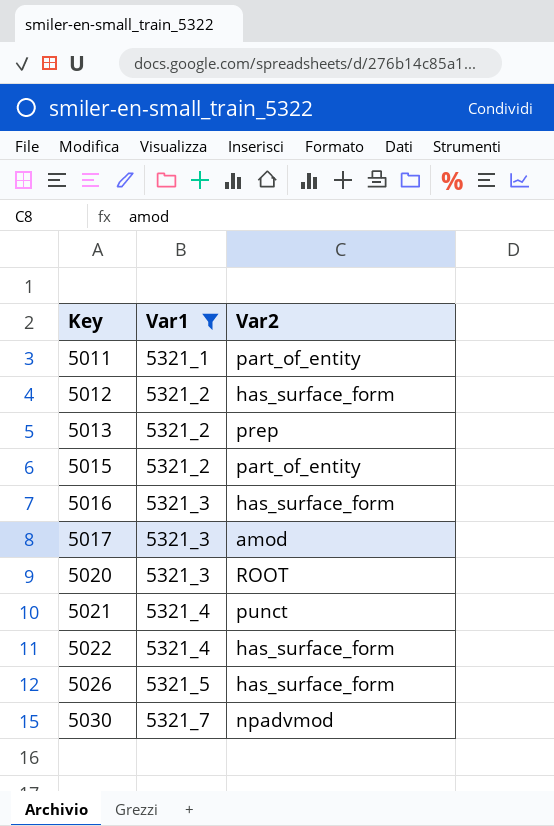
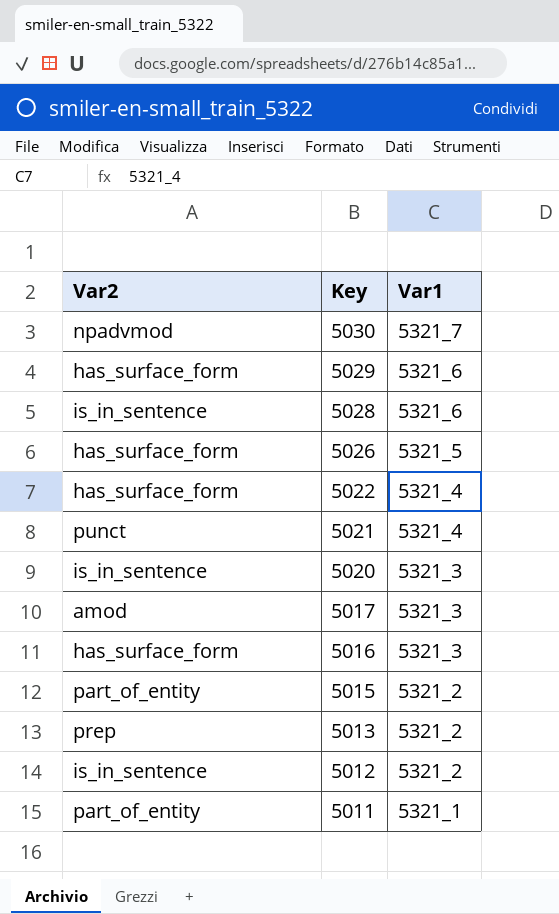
filter: Var1 != 5321_6 -> none
row order: Key ascending -> Key descending
column Var2 | position: 3 -> 1
5020 | Var2: ROOT -> is_in_sentence
5012 | Var2: has_surface_form -> is_in_sentence

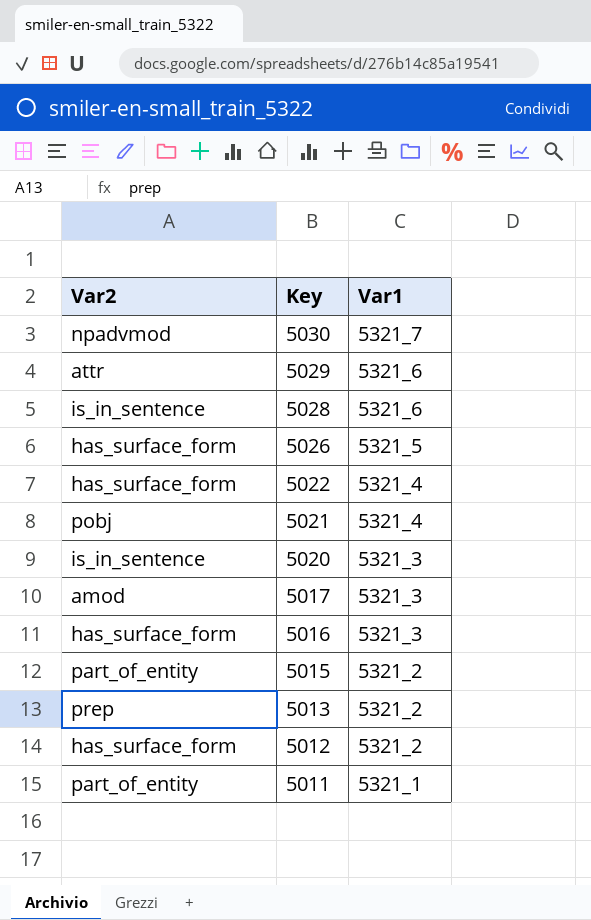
5029 | Var2: has_surface_form -> attr
5021 | Var2: punct -> pobj
5012 | Var2: is_in_sentence -> has_surface_form

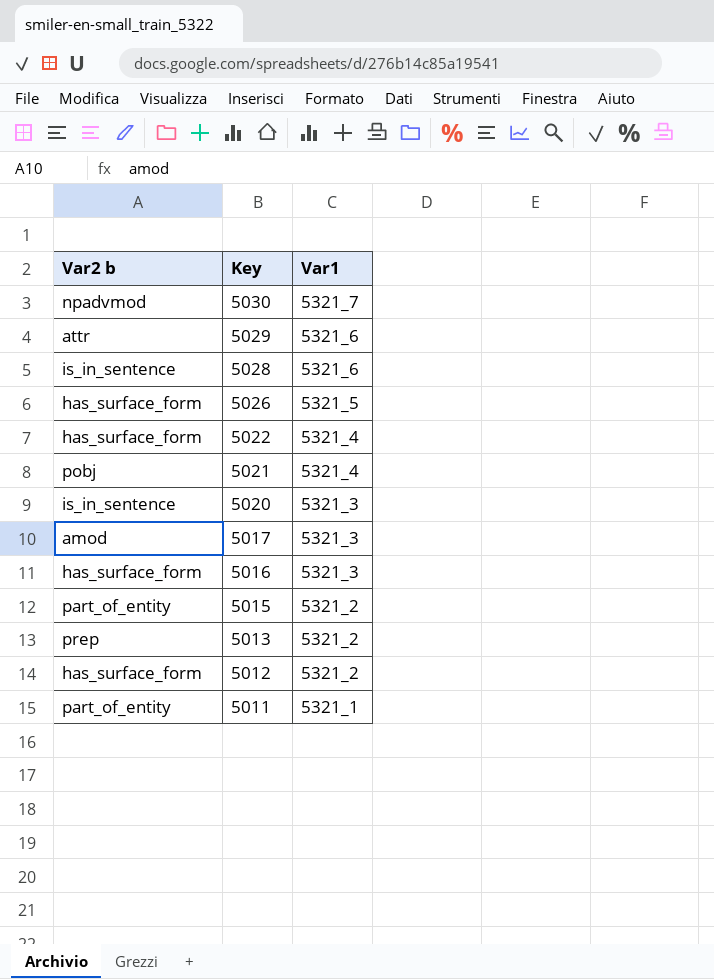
column name: Var2 -> Var2 b

